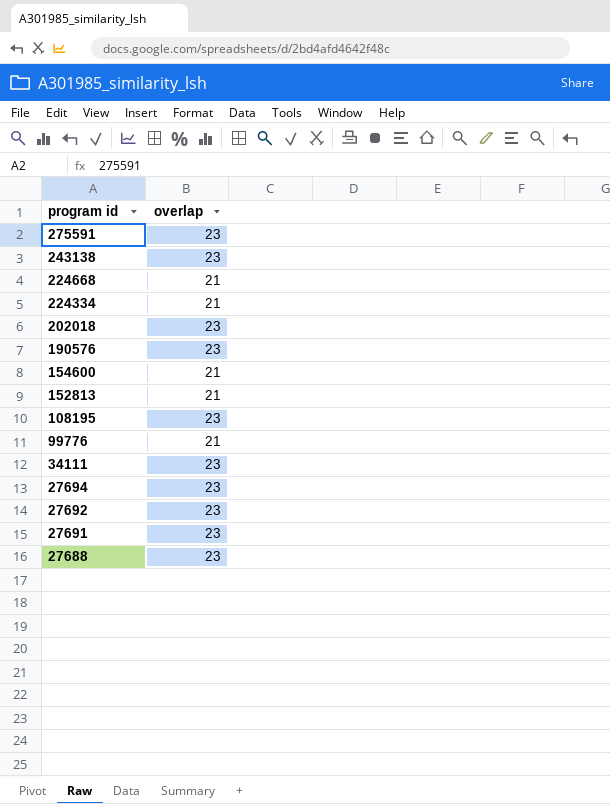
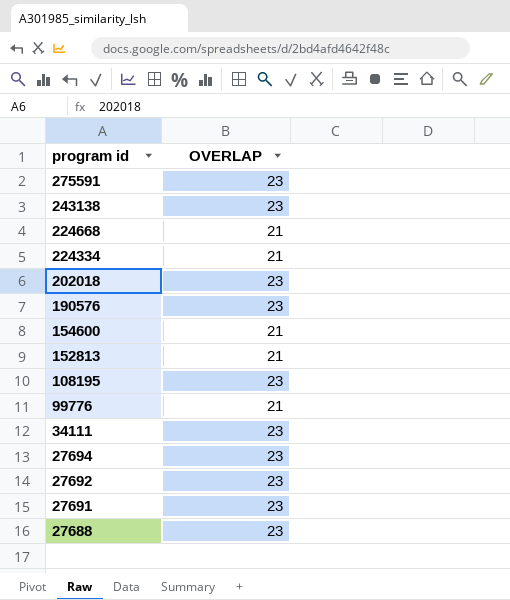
column name: overlap -> OVERLAP

